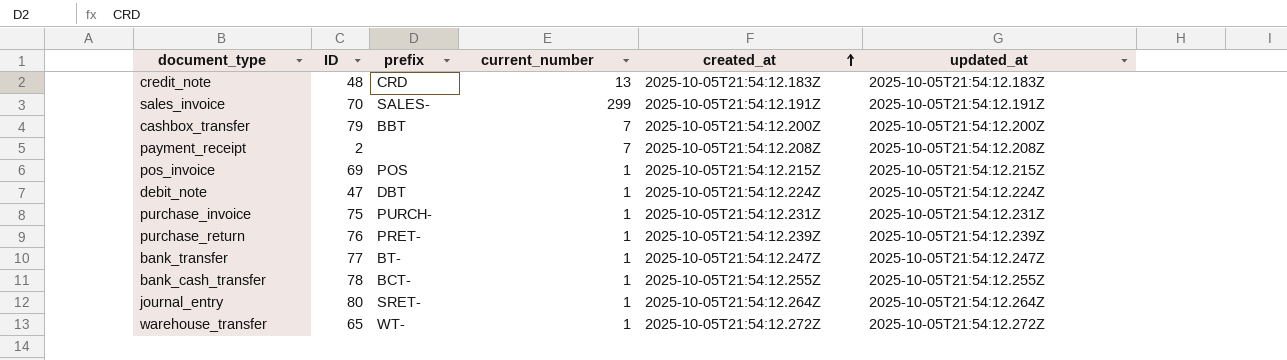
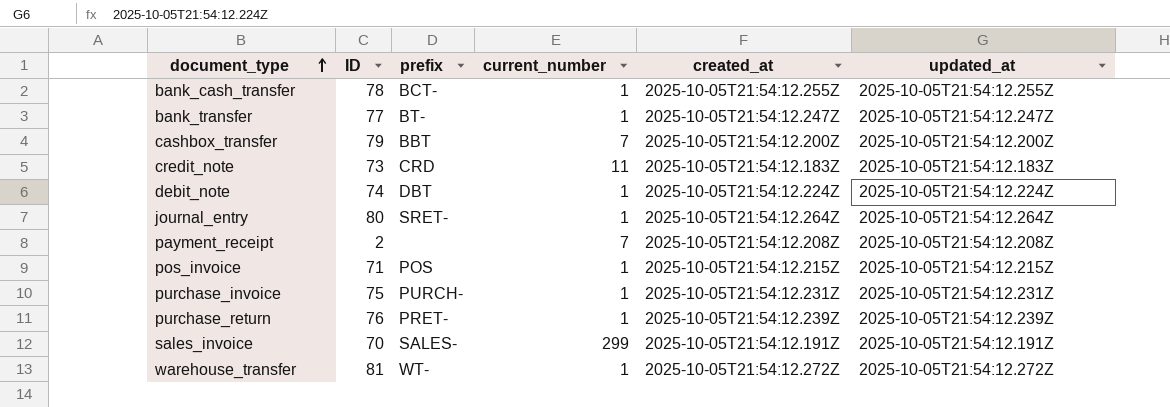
row order: created_at ascending -> document_type ascending
credit_note | ID: 48 -> 73
credit_note | current_number: 13 -> 11
debit_note | ID: 47 -> 74
pos_invoice | ID: 69 -> 71
warehouse_transfer | ID: 65 -> 81

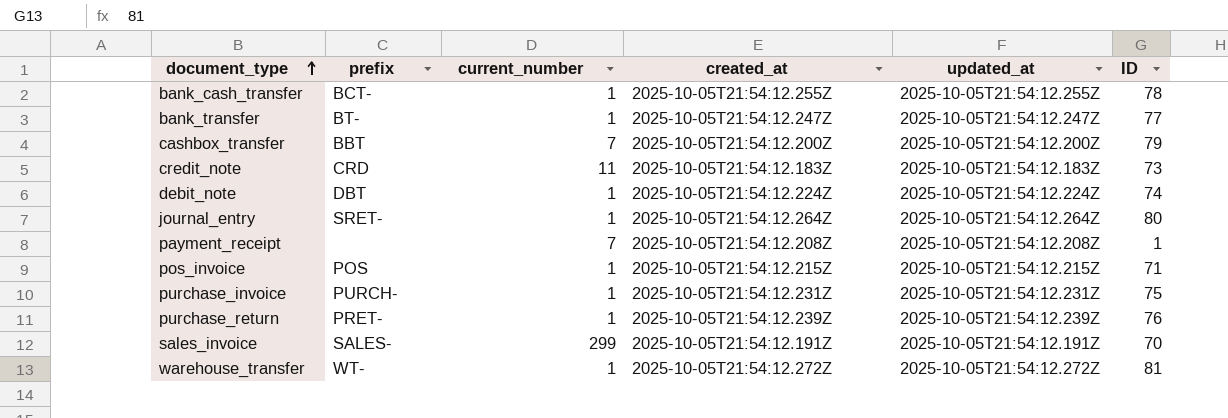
column ID | position: 2 -> 6
payment_receipt | ID: 2 -> 1

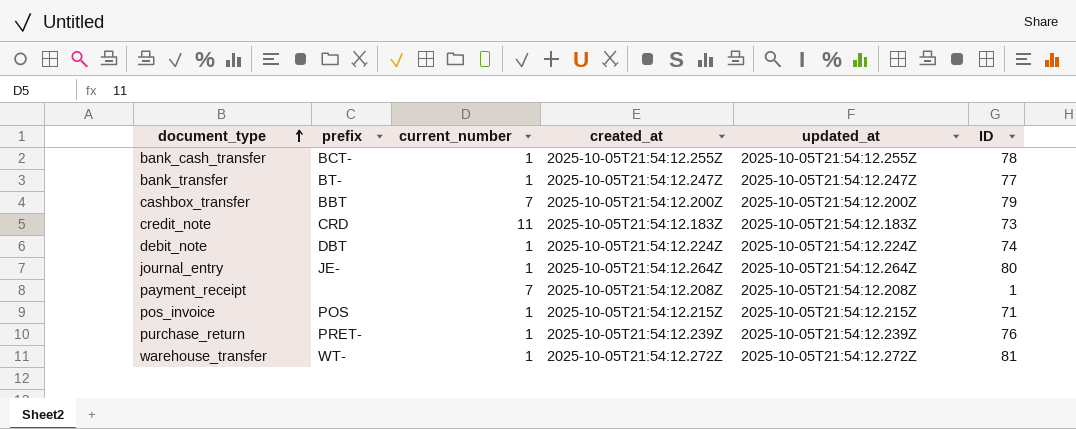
row purchase_invoice: PURCH- | 1 | 2025-10-05T21:54:12.231Z | 2025-10-05T21:54:12.231Z | 75 -> none
row sales_invoice: SALES- | 299 | 2025-10-05T21:54:12.191Z | 2025-10-05T21:54:12.191Z | 70 -> none
journal_entry | prefix: SRET- -> JE-

